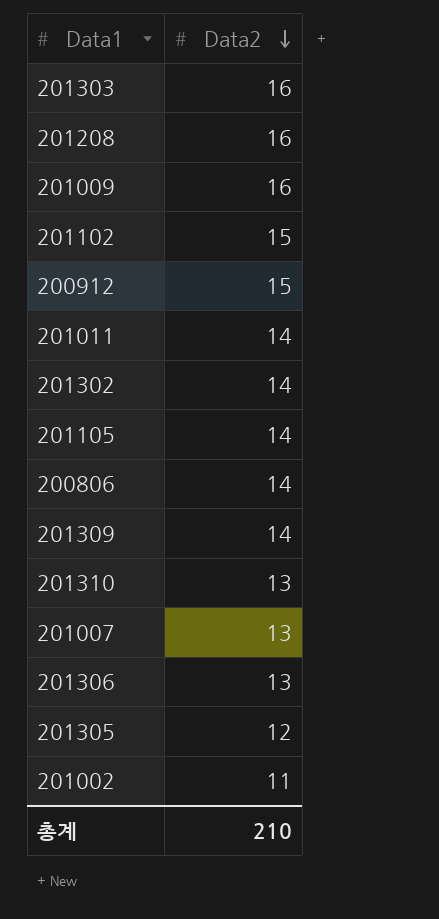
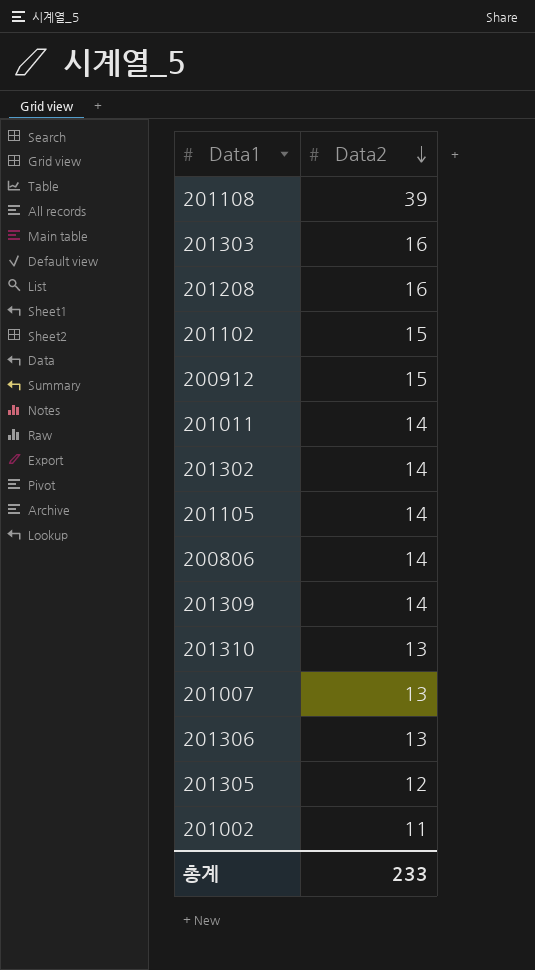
row 201009: 16 -> none
row 201108: none -> 39
총계 | Data2: 210 -> 233

